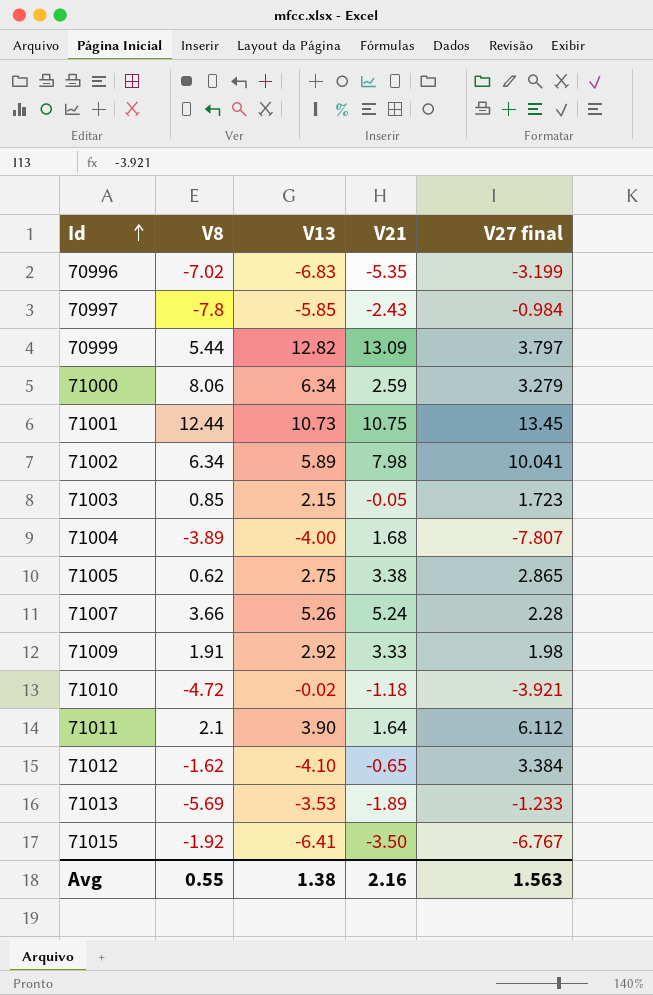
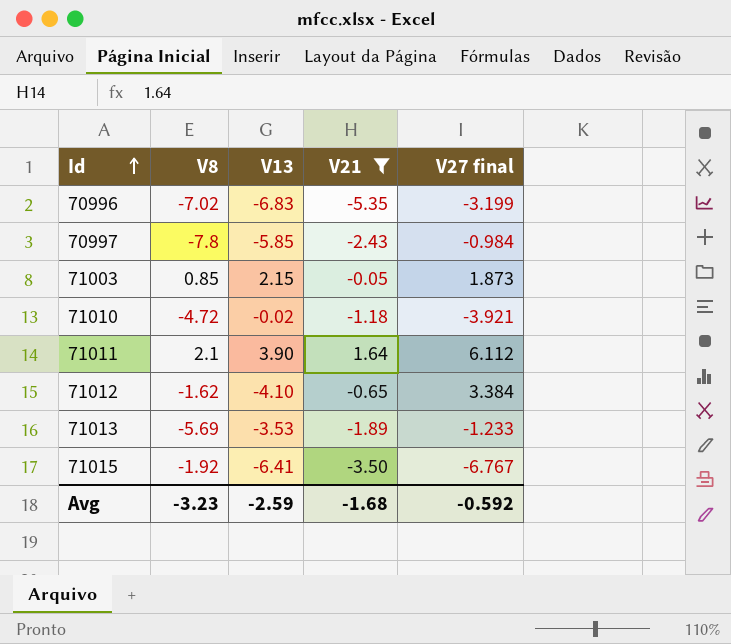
filter: none -> V21 <= 1.64
71003 | V27 final: 1.723 -> 1.873
Avg | V8: 0.55 -> -3.23
Avg | V13: 1.38 -> -2.59
Avg | V21: 2.16 -> -1.68
Avg | V27 final: 1.563 -> -0.592

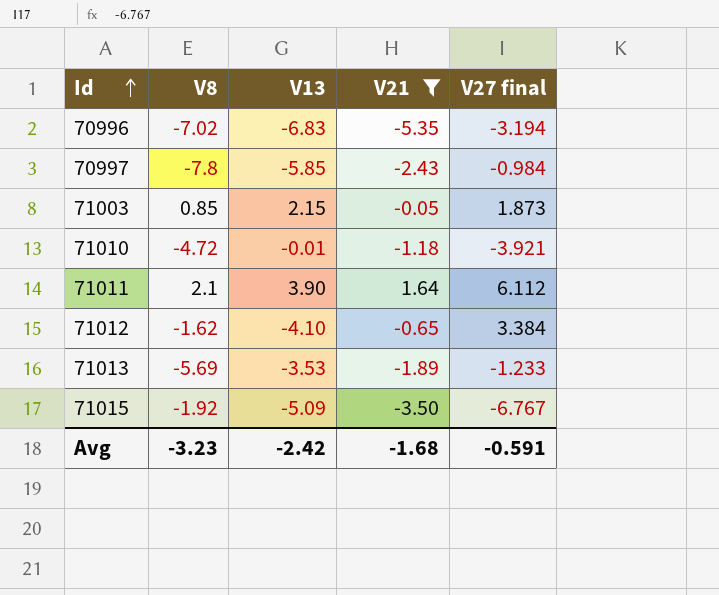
70996 | V27 final: -3.199 -> -3.194
71010 | V13: -0.02 -> -0.01
71015 | V13: -6.41 -> -5.09
Avg | V13: -2.59 -> -2.42
Avg | V27 final: -0.592 -> -0.591

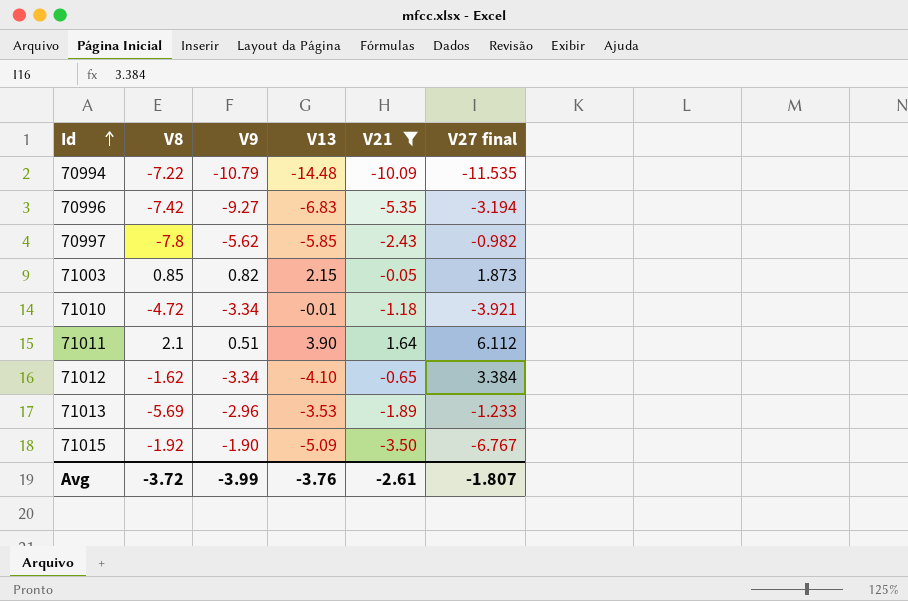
column V9 | position: none -> 3
row 70994: none -> -7.22 | -10.79 | -14.48 | -10.09 | -11.535
70996 | V8: -7.02 -> -7.42
70997 | V27 final: -0.984 -> -0.982
Avg | V8: -3.23 -> -3.72
Avg | V13: -2.42 -> -3.76
Avg | V21: -1.68 -> -2.61
Avg | V27 final: -0.591 -> -1.807

